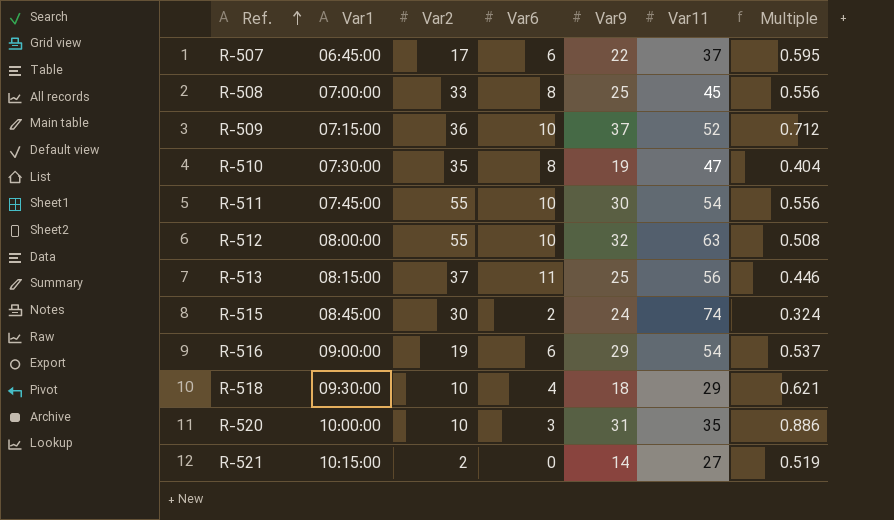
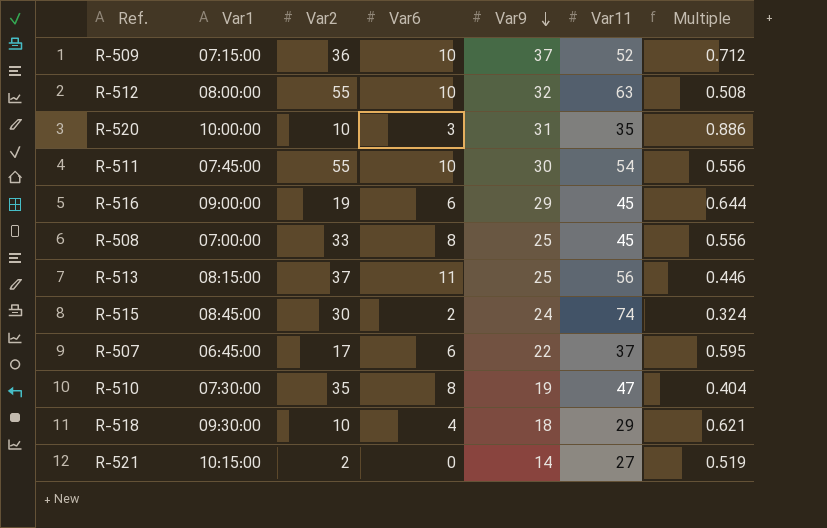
row order: Ref. ascending -> Var9 descending
R-516 | Var11: 54 -> 45
R-516 | Multiple: 0.537 -> 0.644

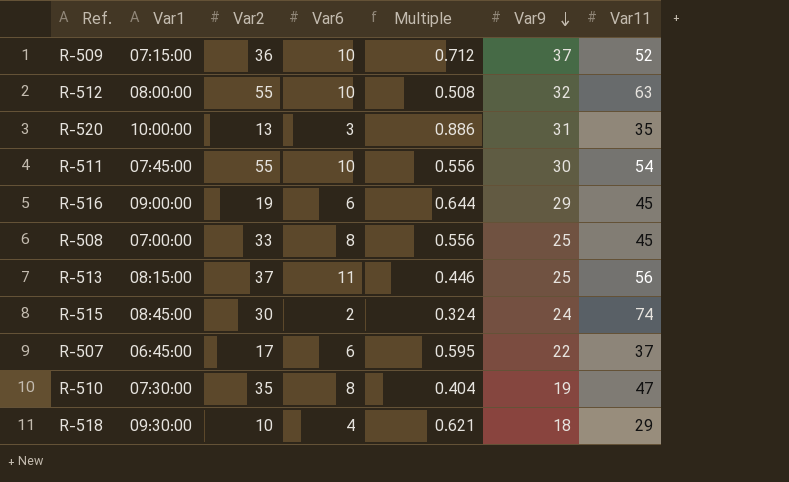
column Multiple | position: 7 -> 5
row R-521: 10:15:00 | 2 | 0 | 14 | 27 | 0.519 -> none
R-520 | Var2: 10 -> 13

